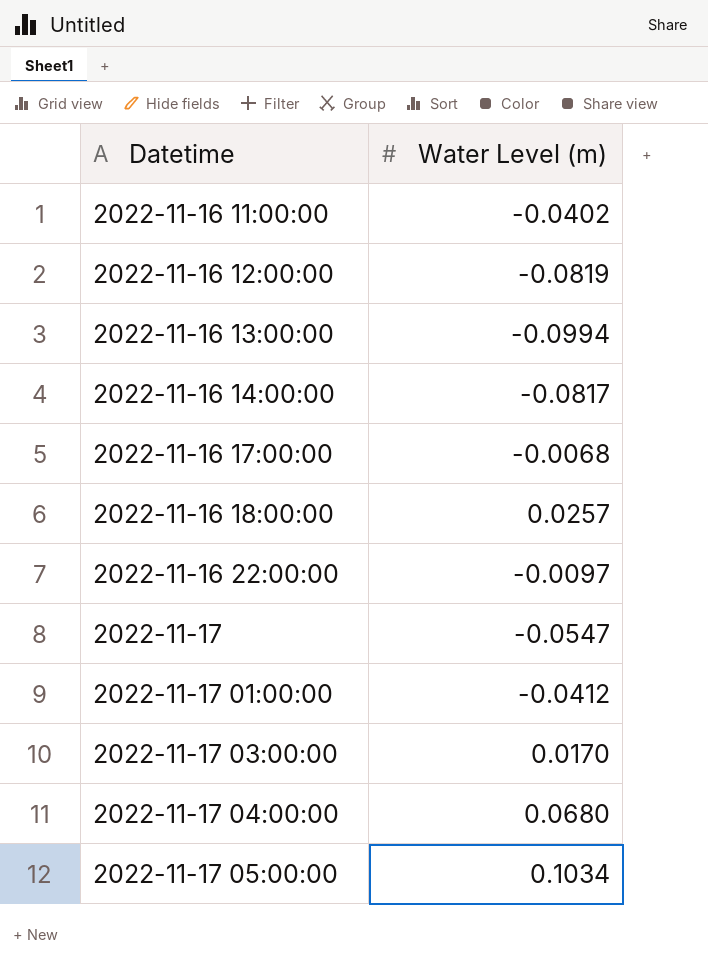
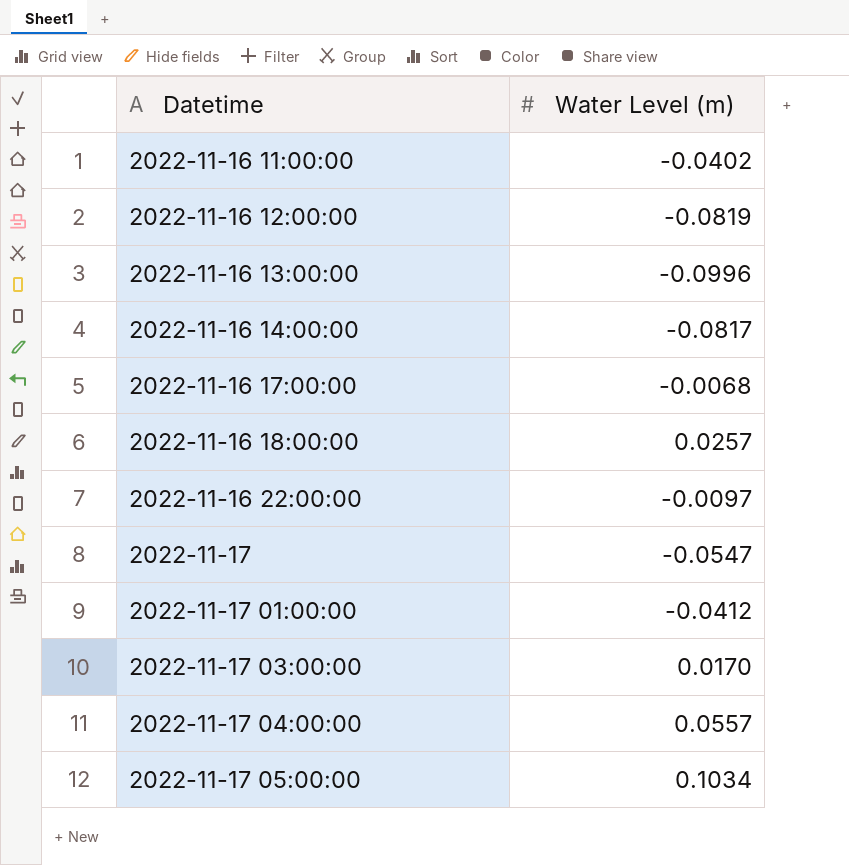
2022-11-16 13:00:00 | Water Level (m): -0.0994 -> -0.0996
2022-11-17 04:00:00 | Water Level (m): 0.0680 -> 0.0557

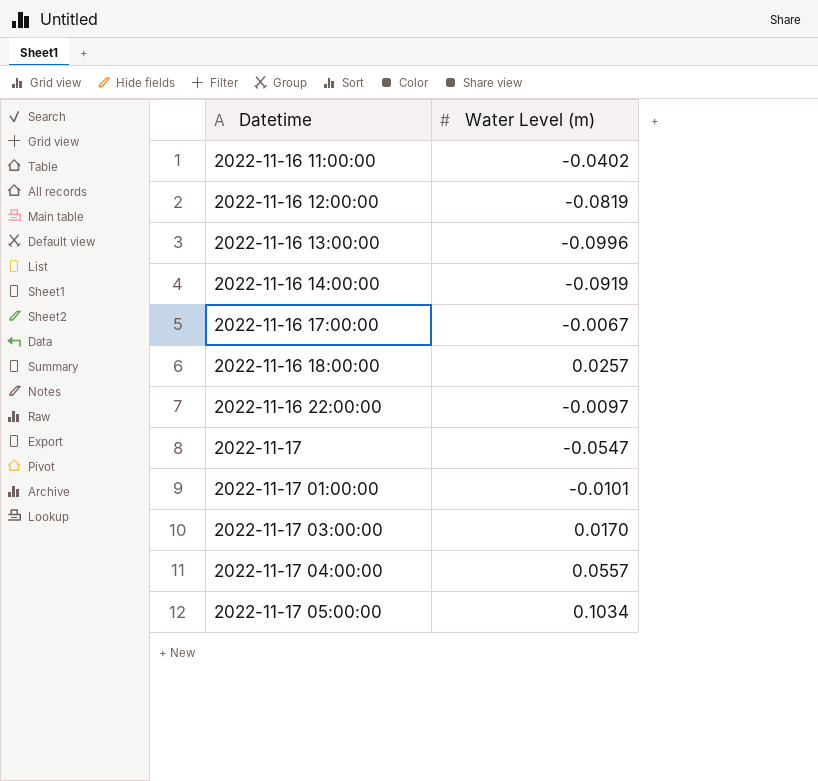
2022-11-16 14:00:00 | Water Level (m): -0.0817 -> -0.0919
2022-11-16 17:00:00 | Water Level (m): -0.0068 -> -0.0067
2022-11-17 01:00:00 | Water Level (m): -0.0412 -> -0.0101

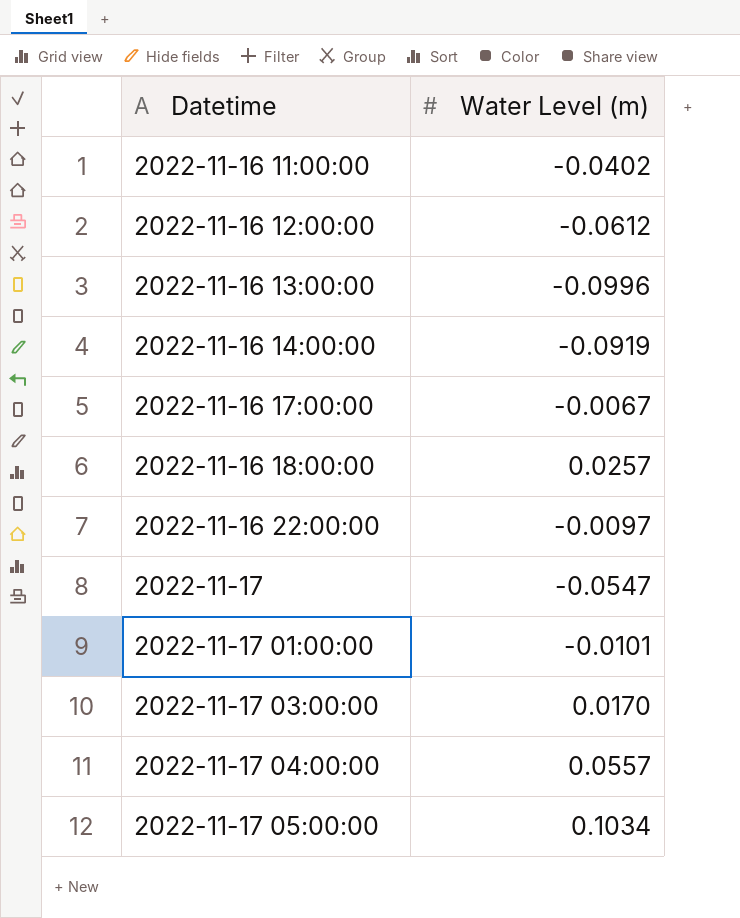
2022-11-16 12:00:00 | Water Level (m): -0.0819 -> -0.0612

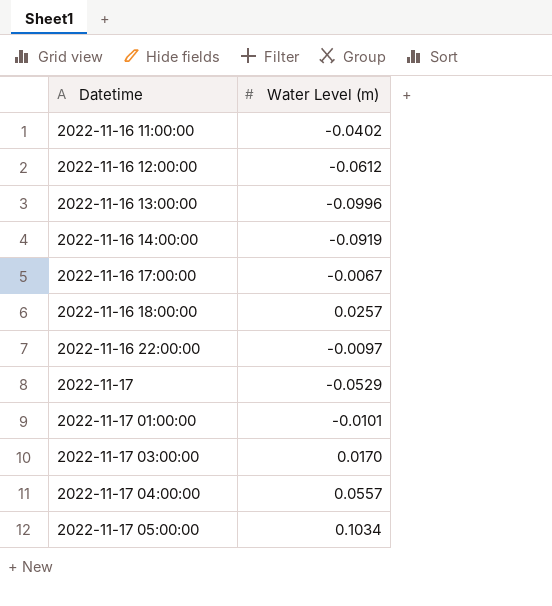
2022-11-17 | Water Level (m): -0.0547 -> -0.0529

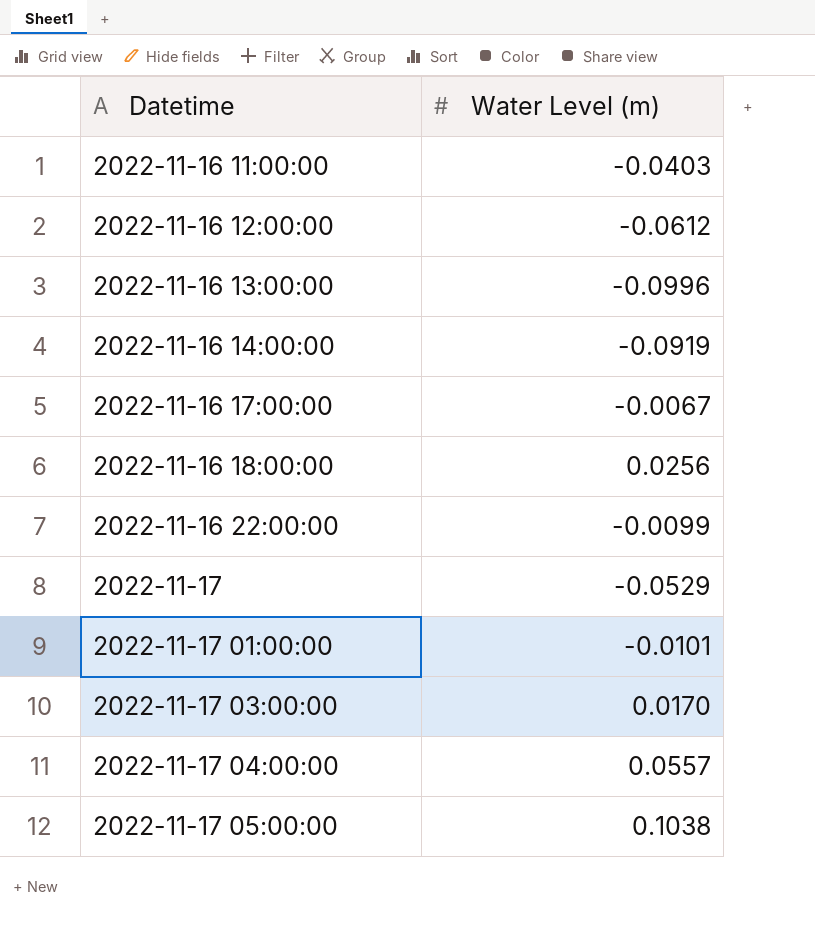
2022-11-16 11:00:00 | Water Level (m): -0.0402 -> -0.0403
2022-11-16 18:00:00 | Water Level (m): 0.0257 -> 0.0256
2022-11-16 22:00:00 | Water Level (m): -0.0097 -> -0.0099
2022-11-17 05:00:00 | Water Level (m): 0.1034 -> 0.1038

